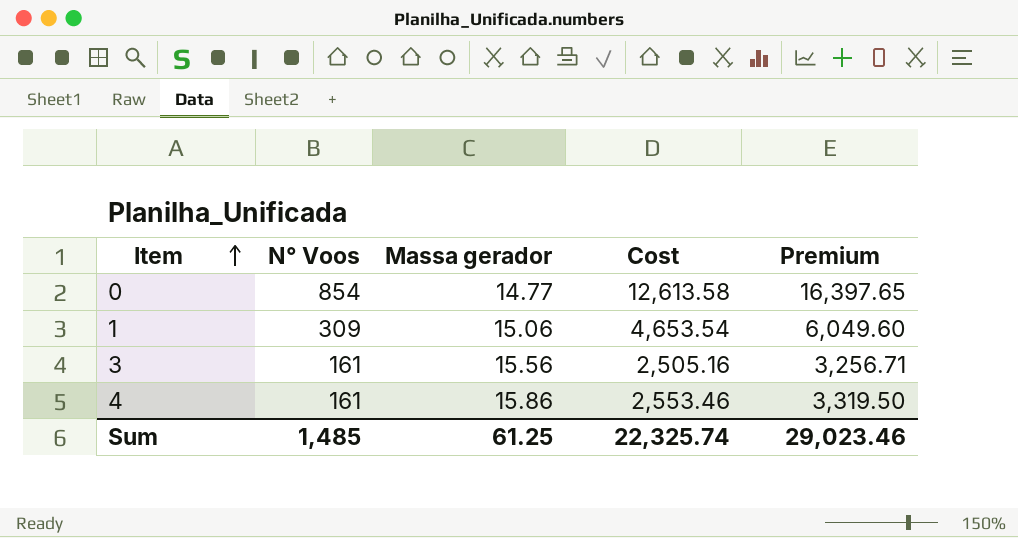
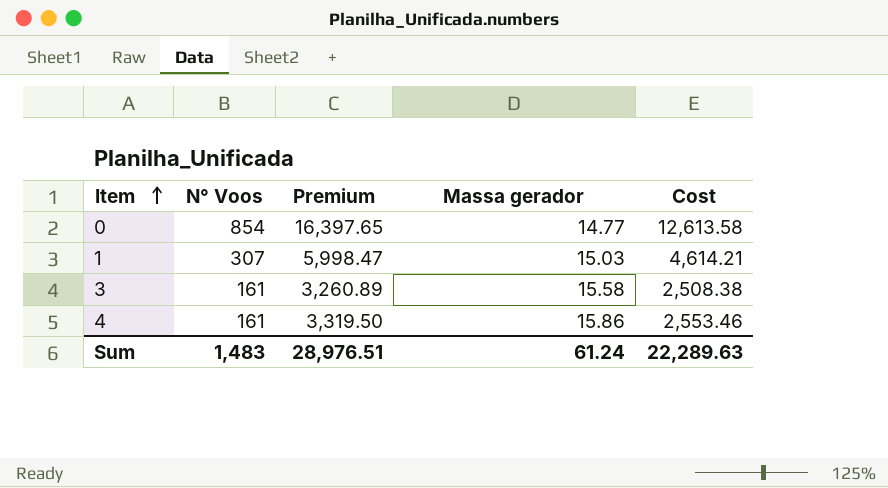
column Premium | position: 5 -> 3
1 | N° Voos: 309 -> 307
1 | Premium: 6,049.60 -> 5,998.47
1 | Massa gerador: 15.06 -> 15.03
1 | Cost: 4,653.54 -> 4,614.21
3 | Premium: 3,256.71 -> 3,260.89
3 | Massa gerador: 15.56 -> 15.58
3 | Cost: 2,505.16 -> 2,508.38
Sum | N° Voos: 1,485 -> 1,483
Sum | Premium: 29,023.46 -> 28,976.51
Sum | Massa gerador: 61.25 -> 61.24
Sum | Cost: 22,325.74 -> 22,289.63

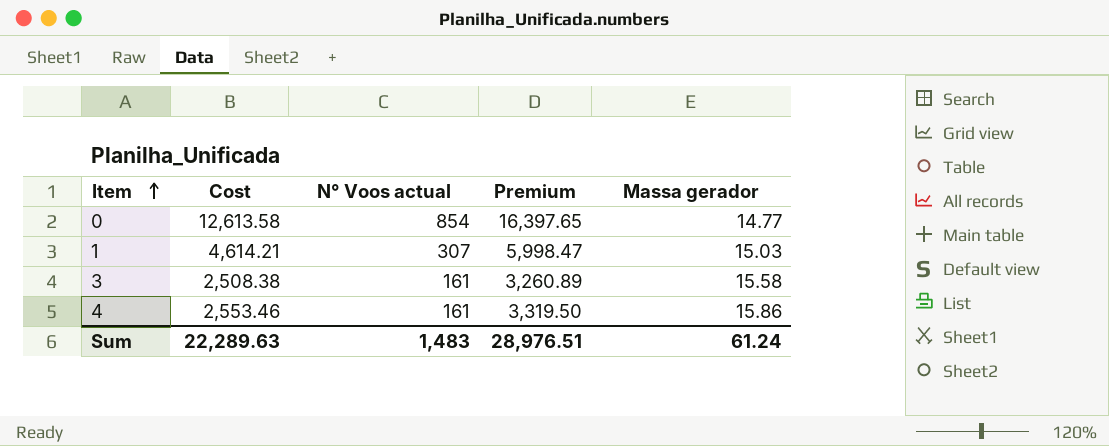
column Cost | position: 5 -> 2
column name: N° Voos -> N° Voos actual

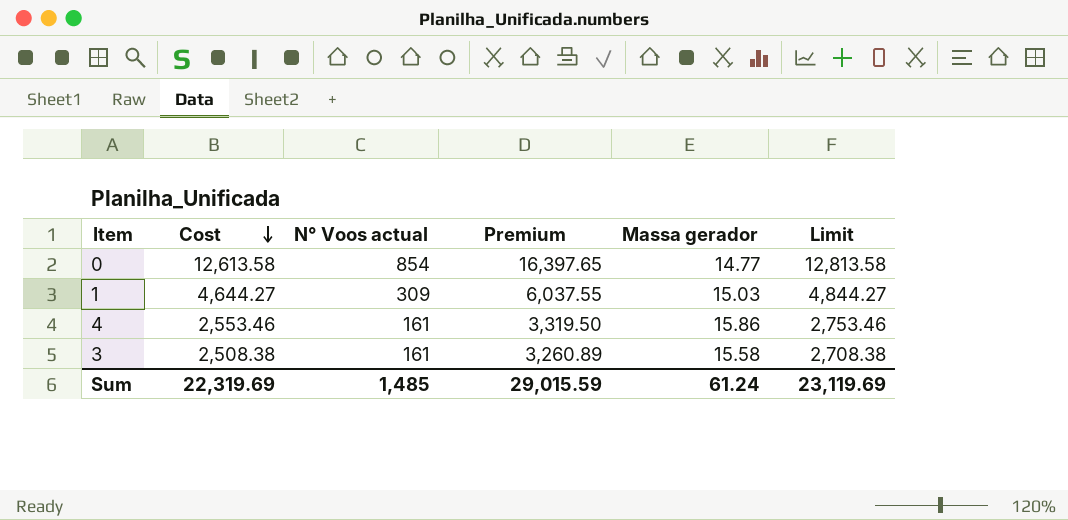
row order: Item ascending -> Cost descending
column Limit | formula: none -> [Cost] + 200
1 | Cost: 4,614.21 -> 4,644.27
1 | N° Voos actual: 307 -> 309
1 | Premium: 5,998.47 -> 6,037.55
Sum | Cost: 22,289.63 -> 22,319.69
Sum | N° Voos actual: 1,483 -> 1,485
Sum | Premium: 28,976.51 -> 29,015.59

